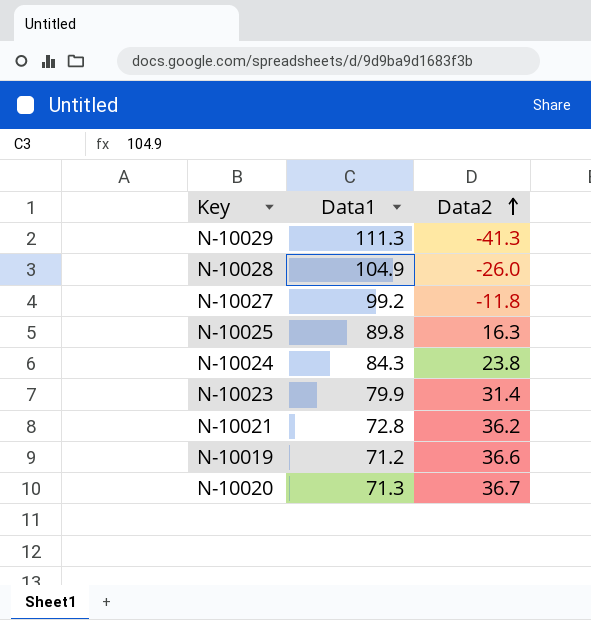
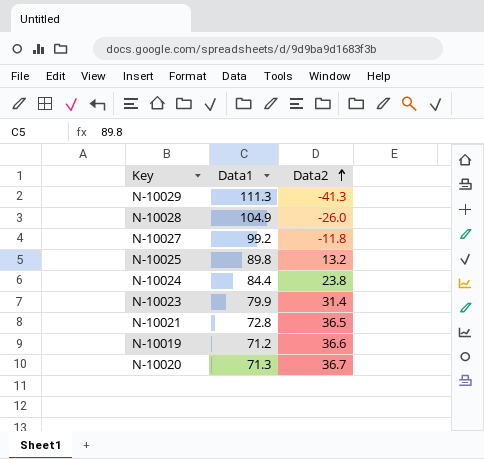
N-10025 | Data2: 16.3 -> 13.2
N-10024 | Data1: 84.3 -> 84.4
N-10021 | Data2: 36.2 -> 36.5

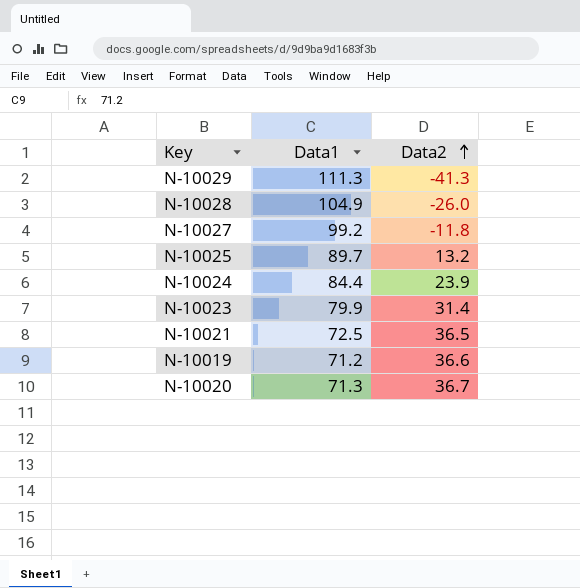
N-10025 | Data1: 89.8 -> 89.7
N-10024 | Data2: 23.8 -> 23.9
N-10021 | Data1: 72.8 -> 72.5

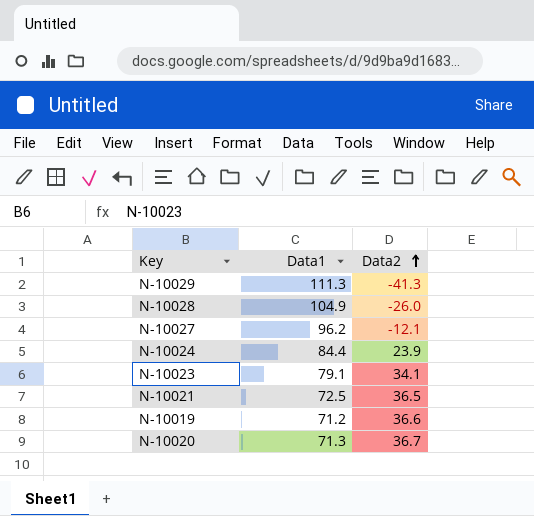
row N-10025: 89.7 | 13.2 -> none
N-10027 | Data1: 99.2 -> 96.2
N-10027 | Data2: -11.8 -> -12.1
N-10023 | Data1: 79.9 -> 79.1
N-10023 | Data2: 31.4 -> 34.1

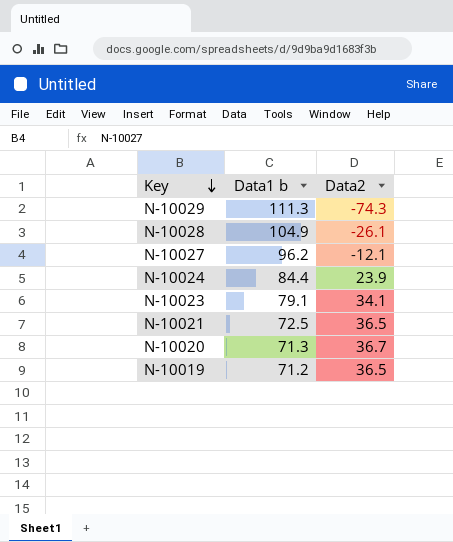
row order: Data2 ascending -> Key descending
column name: Data1 -> Data1 b
N-10029 | Data2: -41.3 -> -74.3
N-10028 | Data2: -26.0 -> -26.1
N-10019 | Data2: 36.6 -> 36.5

